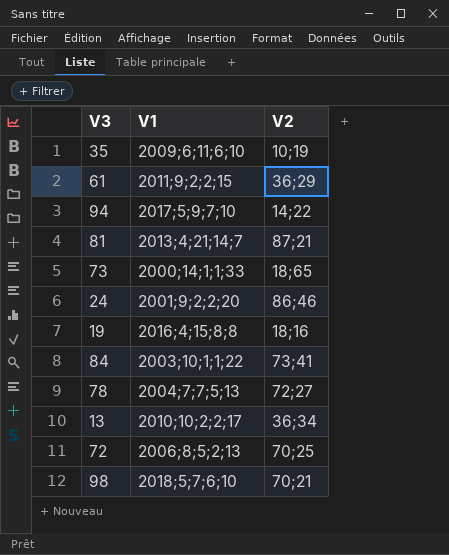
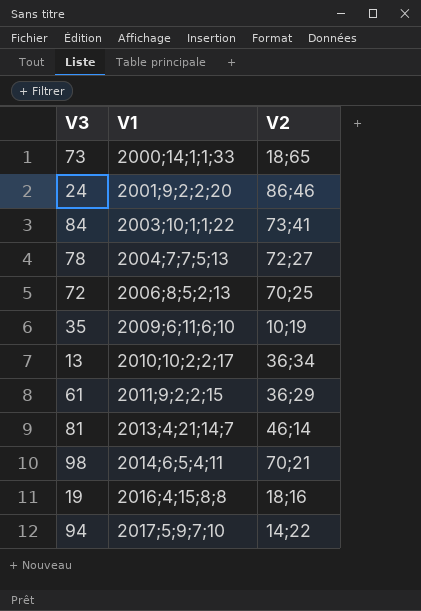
row order: none -> V1 ascending
81 | V2: 87;21 -> 46;14
98 | V1: 2018;5;7;6;10 -> 2014;6;5;4;11

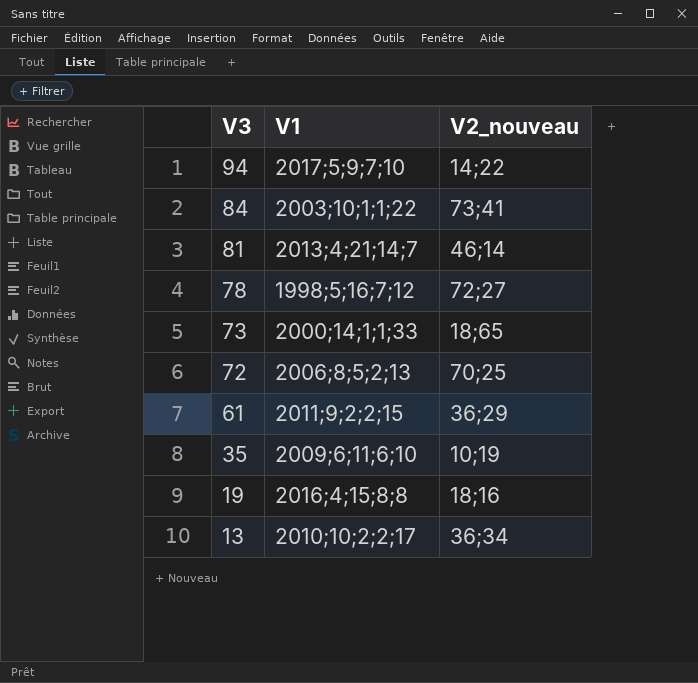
row order: V1 ascending -> V3 descending
column name: V2 -> V2_nouveau
row 24: 2001;9;2;2;20 | 86;46 -> none
row 98: 2014;6;5;4;11 | 70;21 -> none
78 | V1: 2004;7;7;5;13 -> 1998;5;16;7;12

